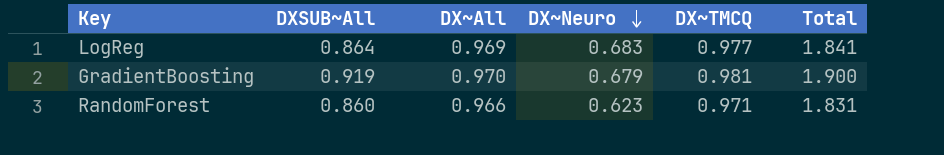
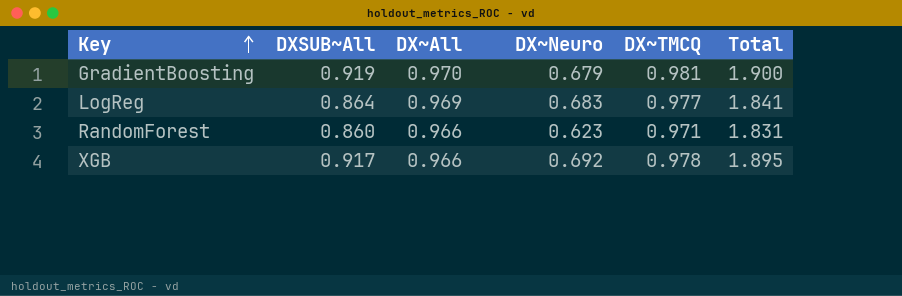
row order: DX~Neuro descending -> Key ascending
row XGB: none -> 0.917 | 0.966 | 0.692 | 0.978 | 1.895

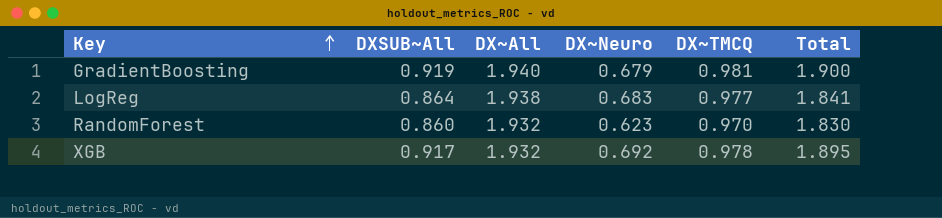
GradientBoosting | DX~All: 0.970 -> 1.940
LogReg | DX~All: 0.969 -> 1.938
RandomForest | DX~All: 0.966 -> 1.932
RandomForest | DX~TMCQ: 0.971 -> 0.970
RandomForest | Total: 1.831 -> 1.830
XGB | DX~All: 0.966 -> 1.932

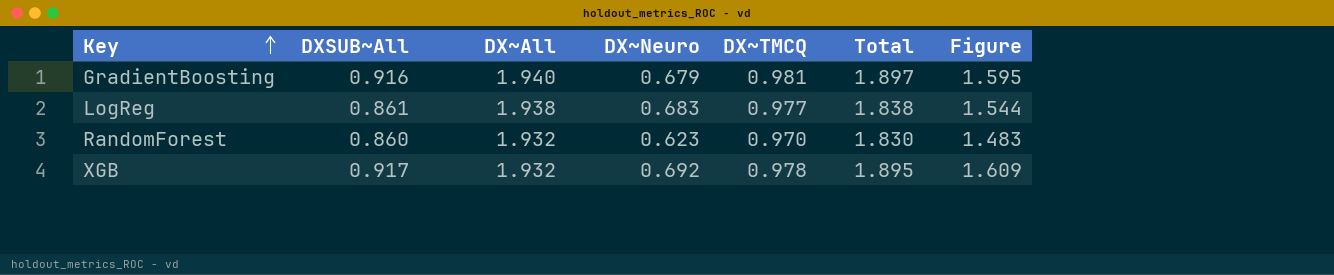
column Figure | formula: none -> [DXSUB~All] + [DX~Neuro]
GradientBoosting | DXSUB~All: 0.919 -> 0.916
GradientBoosting | Total: 1.900 -> 1.897
LogReg | DXSUB~All: 0.864 -> 0.861
LogReg | Total: 1.841 -> 1.838

